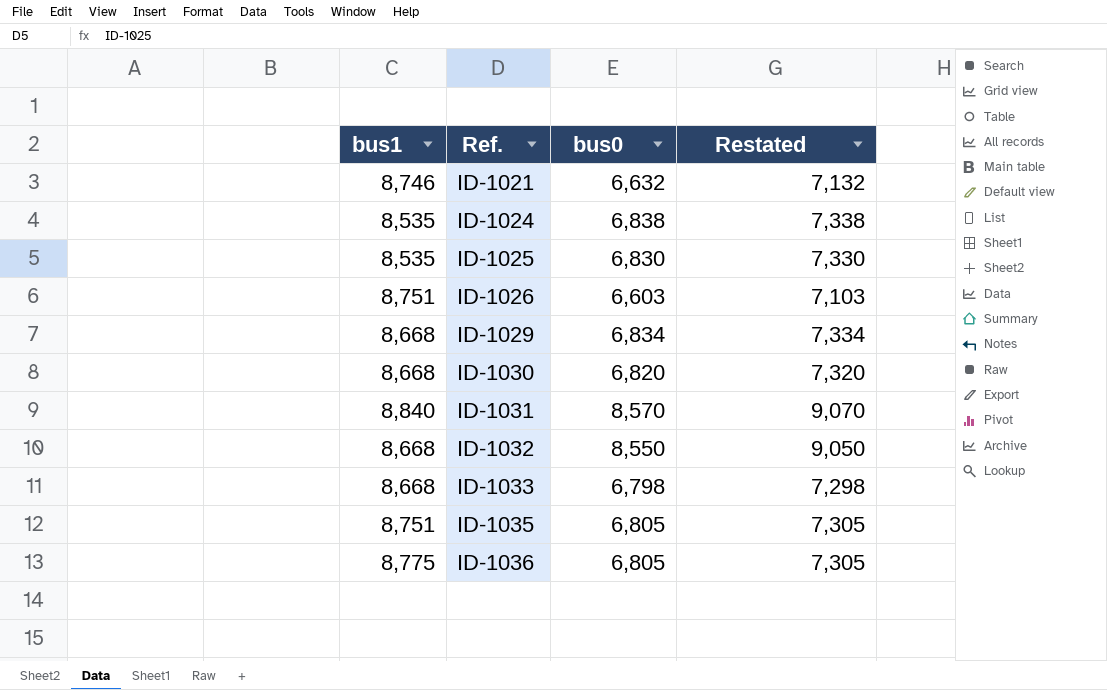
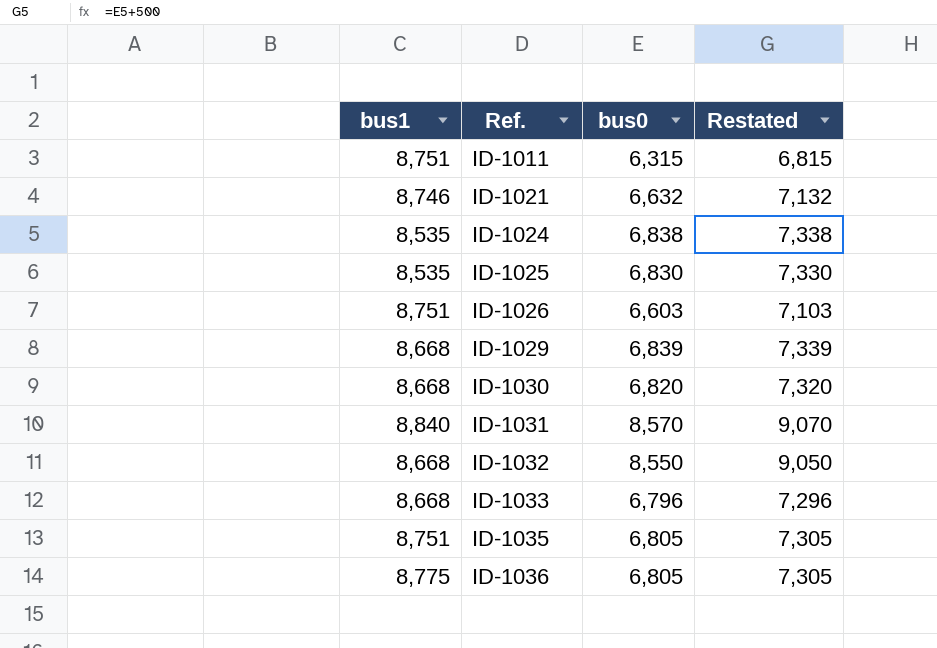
row ID-1011: none -> 8,751 | 6,315 | 6,815
ID-1029 | bus0: 6,834 -> 6,839
ID-1029 | Restated: 7,334 -> 7,339
ID-1033 | bus0: 6,798 -> 6,796
ID-1033 | Restated: 7,298 -> 7,296

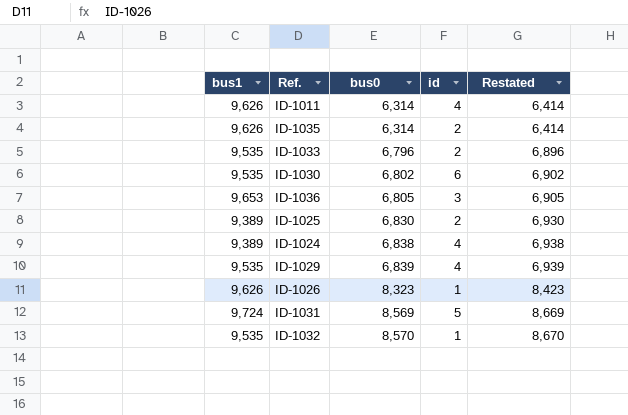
row order: Ref. ascending -> bus0 ascending
column id | position: none -> 4
column Restated | formula: [bus0] + 500 -> [bus0] + 100
row ID-1021: 8,746 | 6,632 | 7,132 -> none
ID-1011 | bus1: 8,751 -> 9,626
ID-1011 | bus0: 6,315 -> 6,314
ID-1035 | bus1: 8,751 -> 9,626
ID-1035 | bus0: 6,805 -> 6,314
ID-1033 | bus1: 8,668 -> 9,535
ID-1030 | bus1: 8,668 -> 9,535
ID-1030 | bus0: 6,820 -> 6,802
ID-1036 | bus1: 8,775 -> 9,653
ID-1025 | bus1: 8,535 -> 9,389
ID-1024 | bus1: 8,535 -> 9,389
ID-1029 | bus1: 8,668 -> 9,535
ID-1026 | bus1: 8,751 -> 9,626
ID-1026 | bus0: 6,603 -> 8,323
ID-1031 | bus1: 8,840 -> 9,724
ID-1031 | bus0: 8,570 -> 8,569
ID-1032 | bus1: 8,668 -> 9,535
ID-1032 | bus0: 8,550 -> 8,570

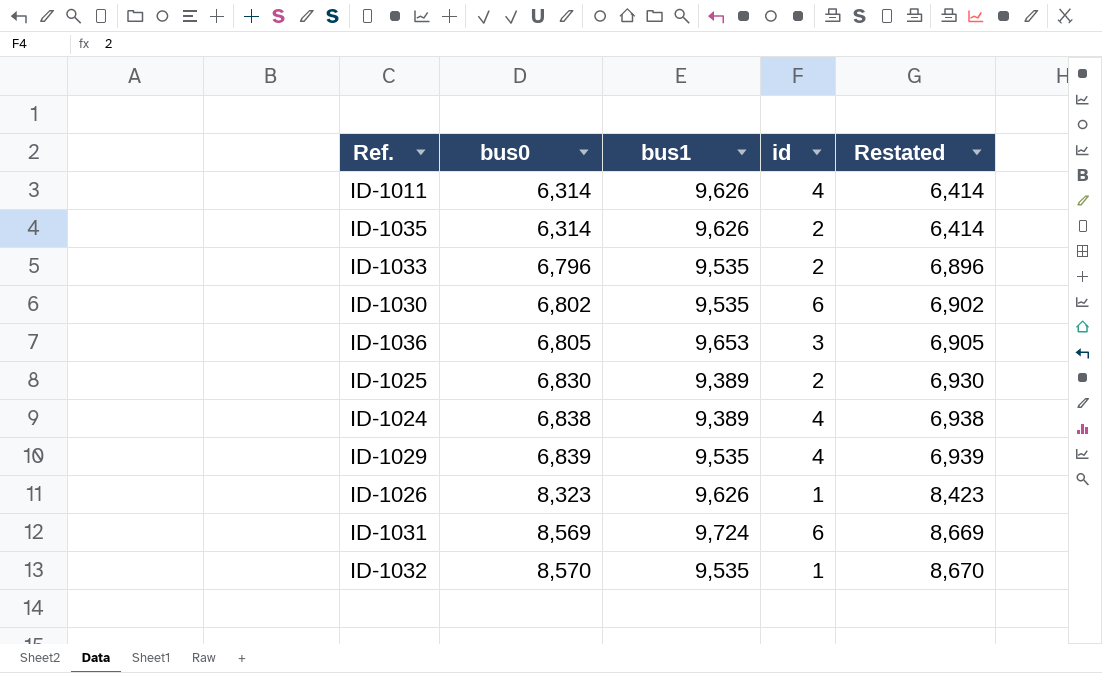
column bus1 | position: 1 -> 3
ID-1031 | id: 5 -> 6

